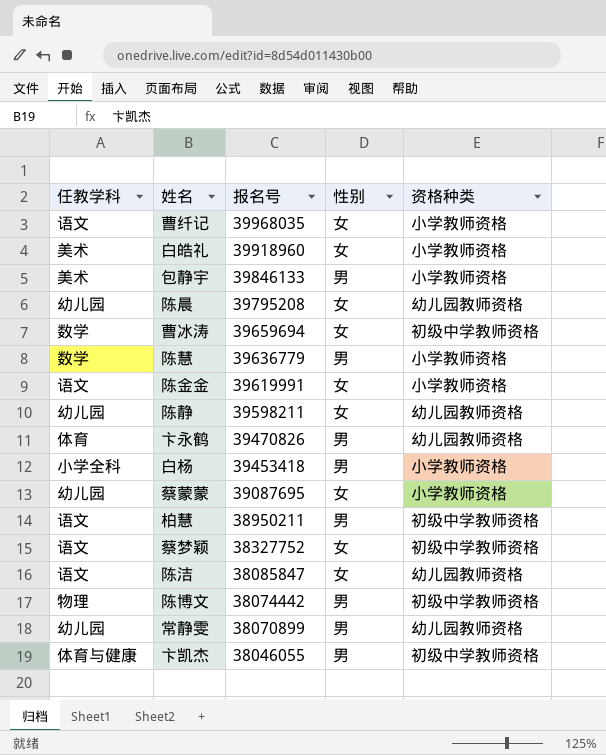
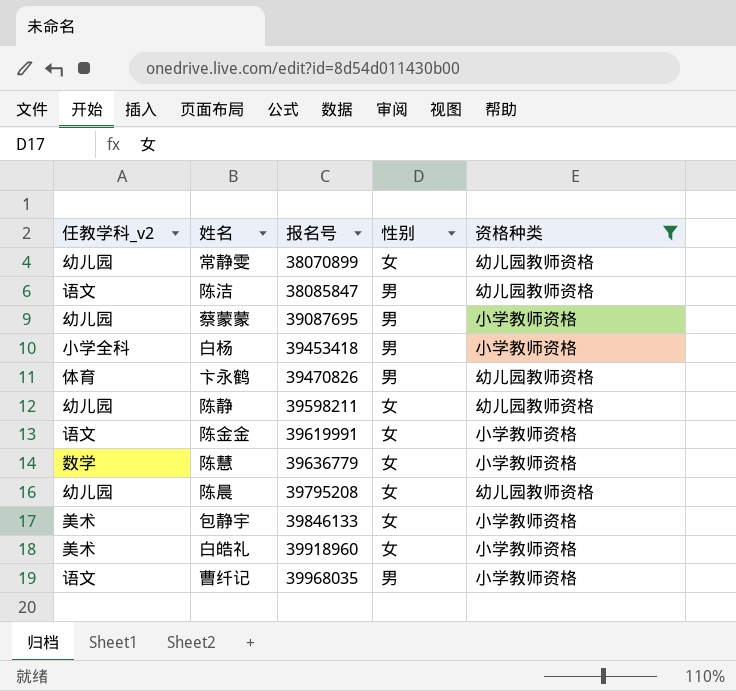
filter: none -> 资格种类 != 初级中学教师资格
row order: 报名号 descending -> 报名号 ascending
column name: 任教学科 -> 任教学科_v2
常静雯 | 性别: 男 -> 女
陈洁 | 性别: 女 -> 男
蔡蒙蒙 | 性别: 女 -> 男
陈慧 | 性别: 男 -> 女
包静宇 | 性别: 男 -> 女
曹纤记 | 性别: 女 -> 男

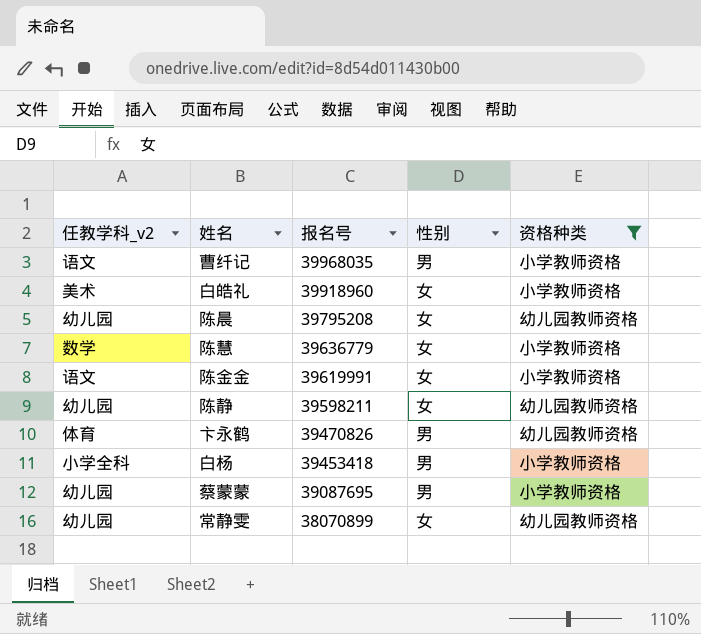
row order: 报名号 ascending -> 报名号 descending
row 陈洁: 语文 | 38085847 | 男 | 幼儿园教师资格 -> none
row 包静宇: 美术 | 39846133 | 女 | 小学教师资格 -> none

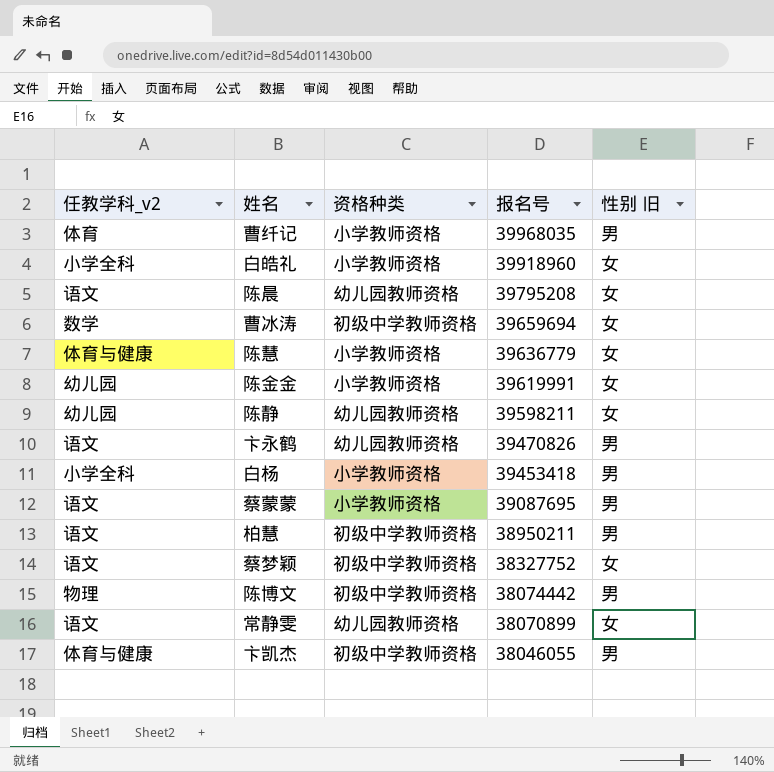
filter: 资格种类 != 初级中学教师资格 -> none
column 资格种类 | position: 5 -> 3
column name: 性别 -> 性别 旧
曹纤记 | 任教学科_v2: 语文 -> 体育
白皓礼 | 任教学科_v2: 美术 -> 小学全科
陈晨 | 任教学科_v2: 幼儿园 -> 语文
陈慧 | 任教学科_v2: 数学 -> 体育与健康
陈金金 | 任教学科_v2: 语文 -> 幼儿园
卞永鹤 | 任教学科_v2: 体育 -> 语文
蔡蒙蒙 | 任教学科_v2: 幼儿园 -> 语文
常静雯 | 任教学科_v2: 幼儿园 -> 语文

